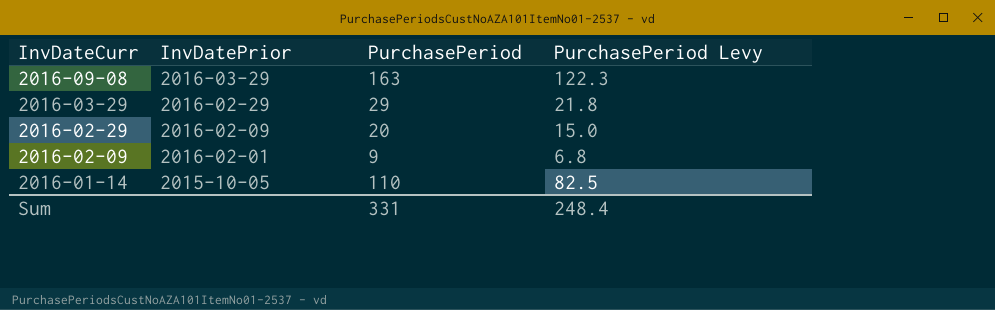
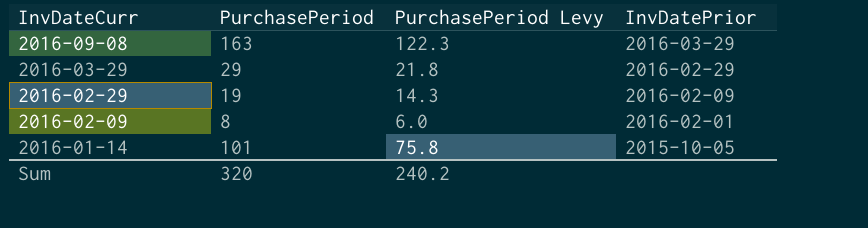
column InvDatePrior | position: 2 -> 4
2016-02-29 | PurchasePeriod: 20 -> 19
2016-02-29 | PurchasePeriod Levy: 15.0 -> 14.3
2016-02-09 | PurchasePeriod: 9 -> 8
2016-02-09 | PurchasePeriod Levy: 6.8 -> 6.0
2016-01-14 | PurchasePeriod: 110 -> 101
2016-01-14 | PurchasePeriod Levy: 82.5 -> 75.8
Sum | PurchasePeriod: 331 -> 320
Sum | PurchasePeriod Levy: 248.4 -> 240.2

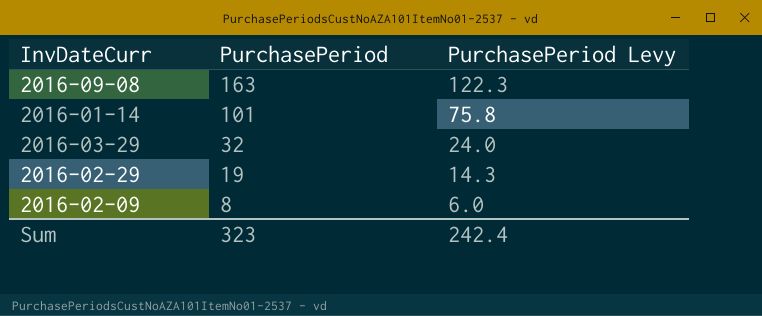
row order: InvDateCurr descending -> PurchasePeriod descending
column InvDatePrior | position: 4 -> none
2016-03-29 | PurchasePeriod: 29 -> 32
2016-03-29 | PurchasePeriod Levy: 21.8 -> 24.0
Sum | PurchasePeriod: 320 -> 323
Sum | PurchasePeriod Levy: 240.2 -> 242.4

